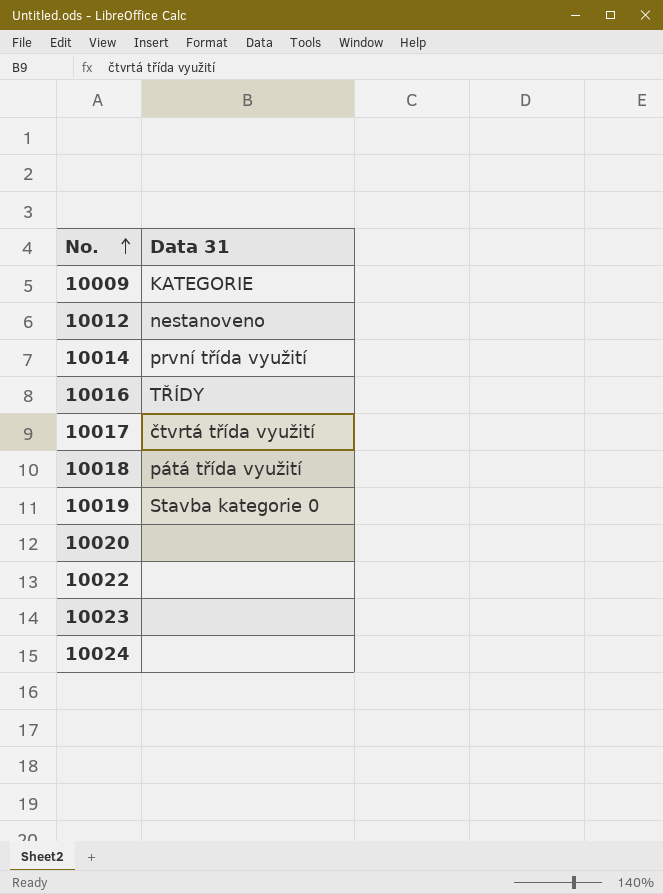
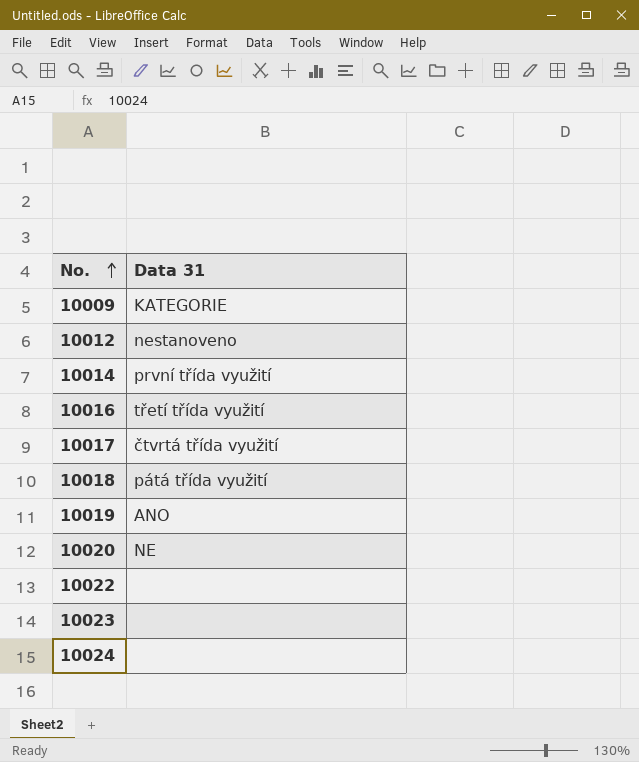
10016 | Data 31: TŘÍDY -> třetí třída využití
10019 | Data 31: Stavba kategorie 0 -> ANO
10020 | Data 31: none -> NE

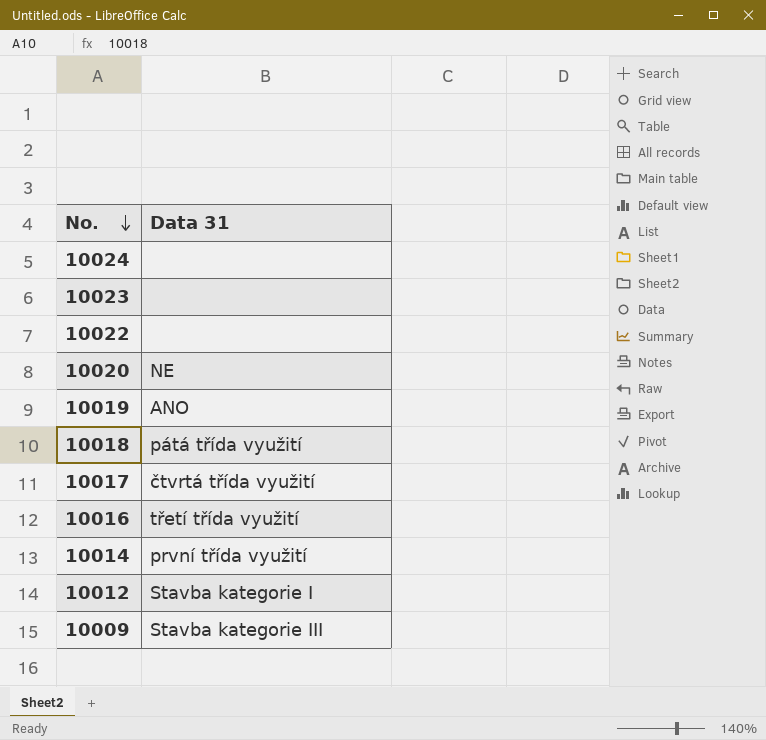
row order: No. ascending -> No. descending
10012 | Data 31: nestanoveno -> Stavba kategorie I
10009 | Data 31: KATEGORIE -> Stavba kategorie III

